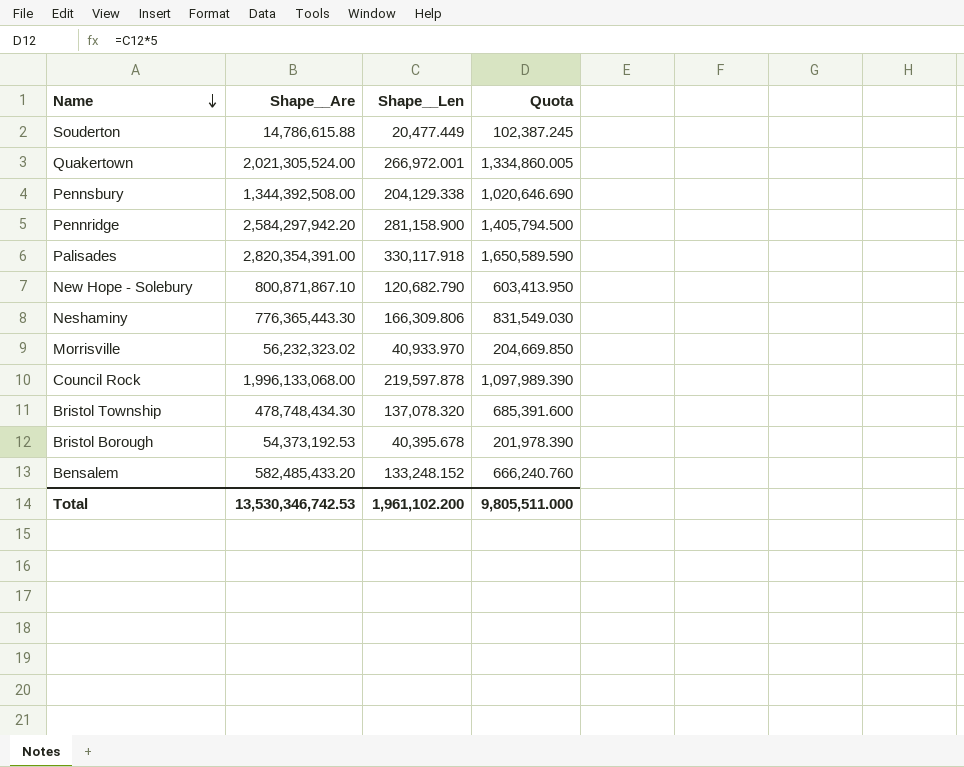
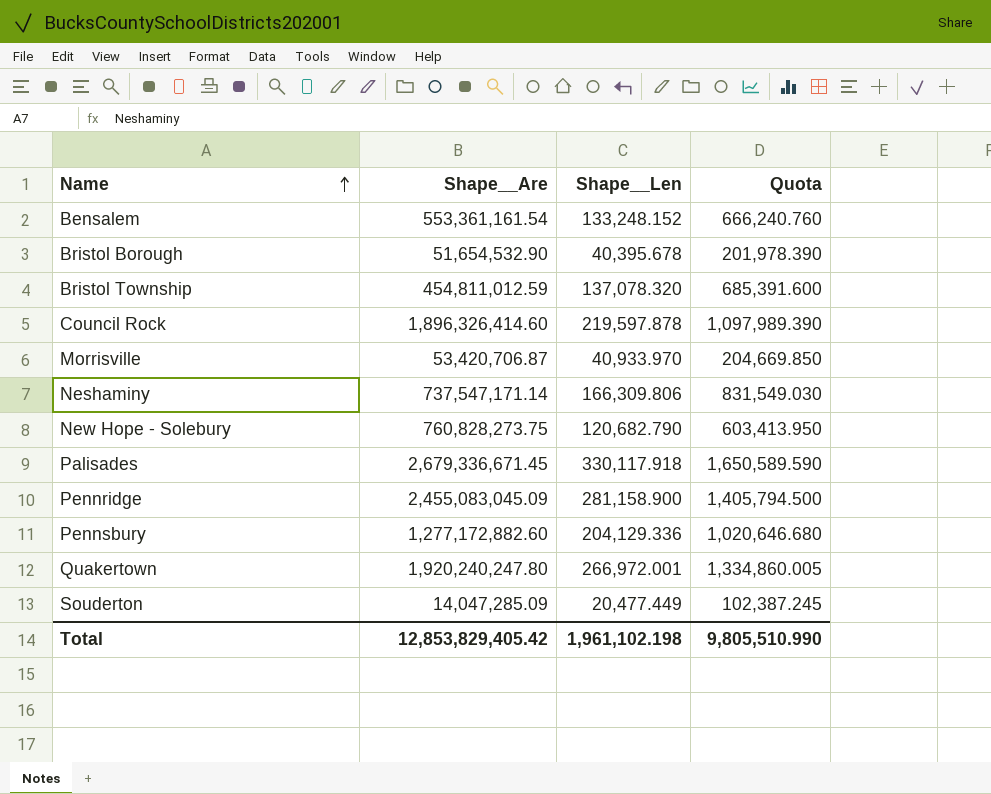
row order: Name descending -> Name ascending
Bensalem | Shape__Are: 582,485,433.20 -> 553,361,161.54
Bristol Borough | Shape__Are: 54,373,192.53 -> 51,654,532.90
Bristol Township | Shape__Are: 478,748,434.30 -> 454,811,012.59
Council Rock | Shape__Are: 1,996,133,068.00 -> 1,896,326,414.60
Morrisville | Shape__Are: 56,232,323.02 -> 53,420,706.87
Neshaminy | Shape__Are: 776,365,443.30 -> 737,547,171.14
New Hope - Solebury | Shape__Are: 800,871,867.10 -> 760,828,273.75
Palisades | Shape__Are: 2,820,354,391.00 -> 2,679,336,671.45
Pennridge | Shape__Are: 2,584,297,942.20 -> 2,455,083,045.09
Pennsbury | Shape__Are: 1,344,392,508.00 -> 1,277,172,882.60
Pennsbury | Shape__Len: 204,129.338 -> 204,129.336
Pennsbury | Quota: 1,020,646.690 -> 1,020,646.680
Quakertown | Shape__Are: 2,021,305,524.00 -> 1,920,240,247.80
Souderton | Shape__Are: 14,786,615.88 -> 14,047,285.09
Total | Shape__Are: 13,530,346,742.53 -> 12,853,829,405.42
Total | Shape__Len: 1,961,102.200 -> 1,961,102.198
Total | Quota: 9,805,511.000 -> 9,805,510.990

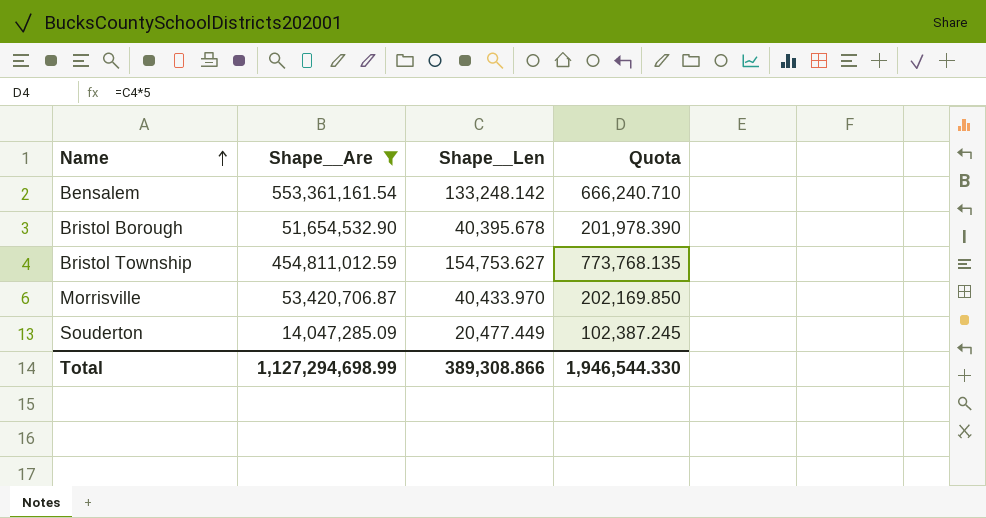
filter: none -> Shape__Are <= 553,361,161.54
Bensalem | Shape__Len: 133,248.152 -> 133,248.142
Bensalem | Quota: 666,240.760 -> 666,240.710
Bristol Township | Shape__Len: 137,078.320 -> 154,753.627
Bristol Township | Quota: 685,391.600 -> 773,768.135
Morrisville | Shape__Len: 40,933.970 -> 40,433.970
Morrisville | Quota: 204,669.850 -> 202,169.850
Total | Shape__Are: 12,853,829,405.42 -> 1,127,294,698.99
Total | Shape__Len: 1,961,102.198 -> 389,308.866
Total | Quota: 9,805,510.990 -> 1,946,544.330

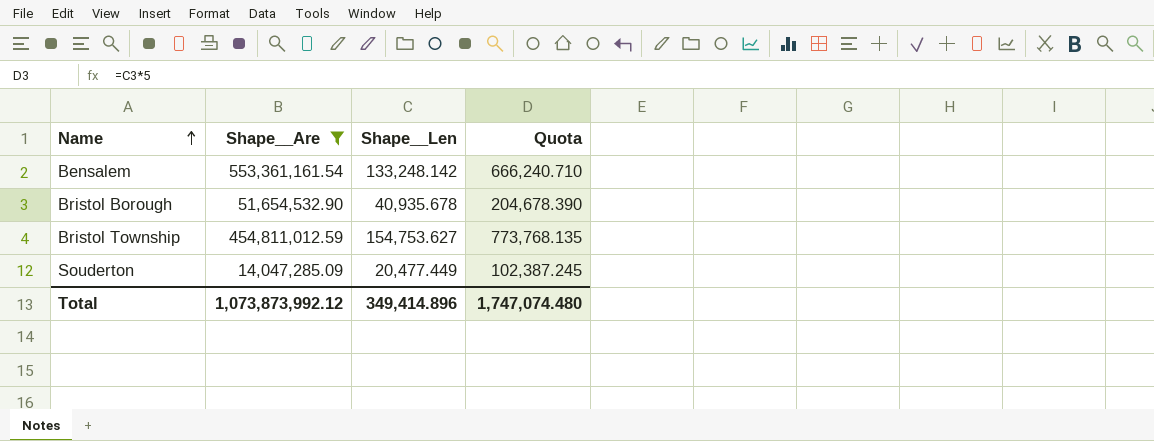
row Morrisville: 53,420,706.87 | 40,433.970 | 202,169.850 -> none
Bristol Borough | Shape__Len: 40,395.678 -> 40,935.678
Bristol Borough | Quota: 201,978.390 -> 204,678.390
Total | Shape__Are: 1,127,294,698.99 -> 1,073,873,992.12
Total | Shape__Len: 389,308.866 -> 349,414.896
Total | Quota: 1,946,544.330 -> 1,747,074.480

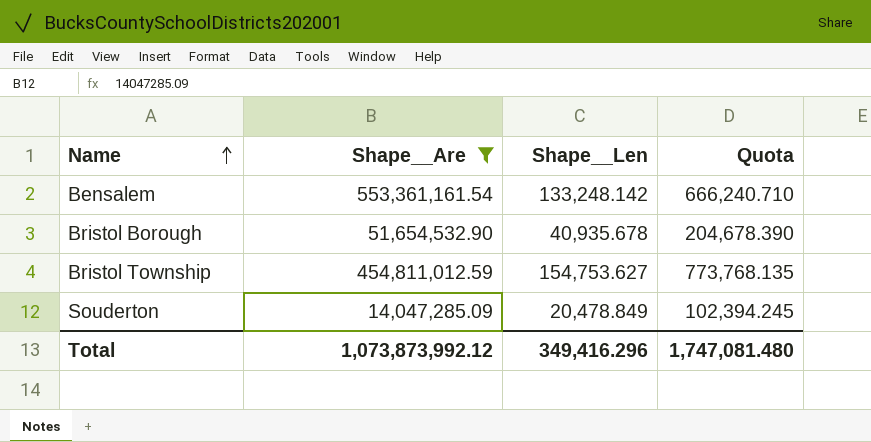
Souderton | Shape__Len: 20,477.449 -> 20,478.849
Souderton | Quota: 102,387.245 -> 102,394.245
Total | Shape__Len: 349,414.896 -> 349,416.296
Total | Quota: 1,747,074.480 -> 1,747,081.480

